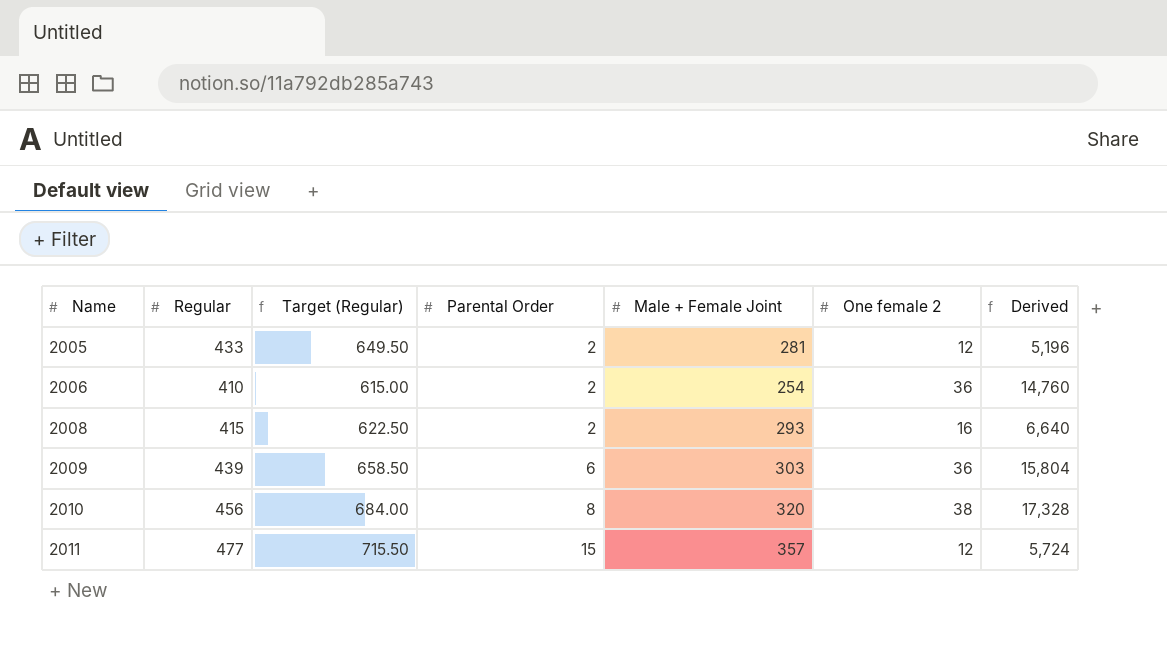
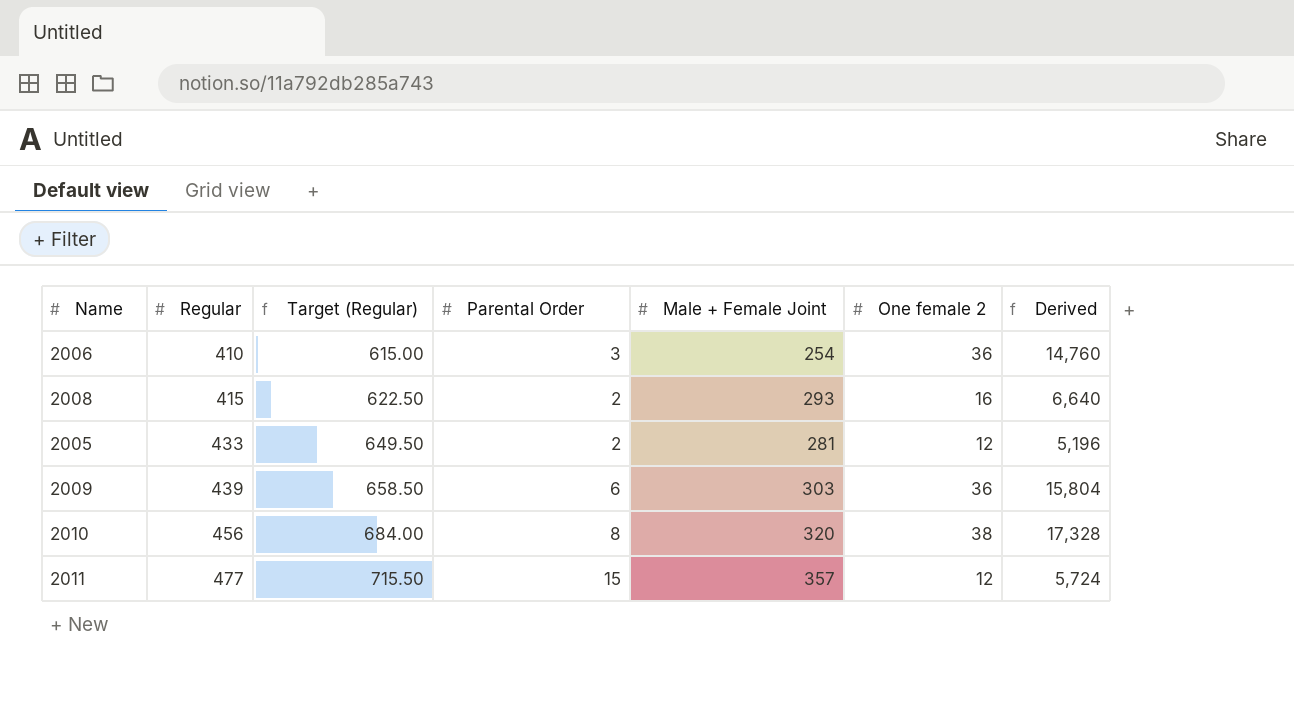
row order: Name ascending -> Regular ascending
2006 | Parental Order: 2 -> 3

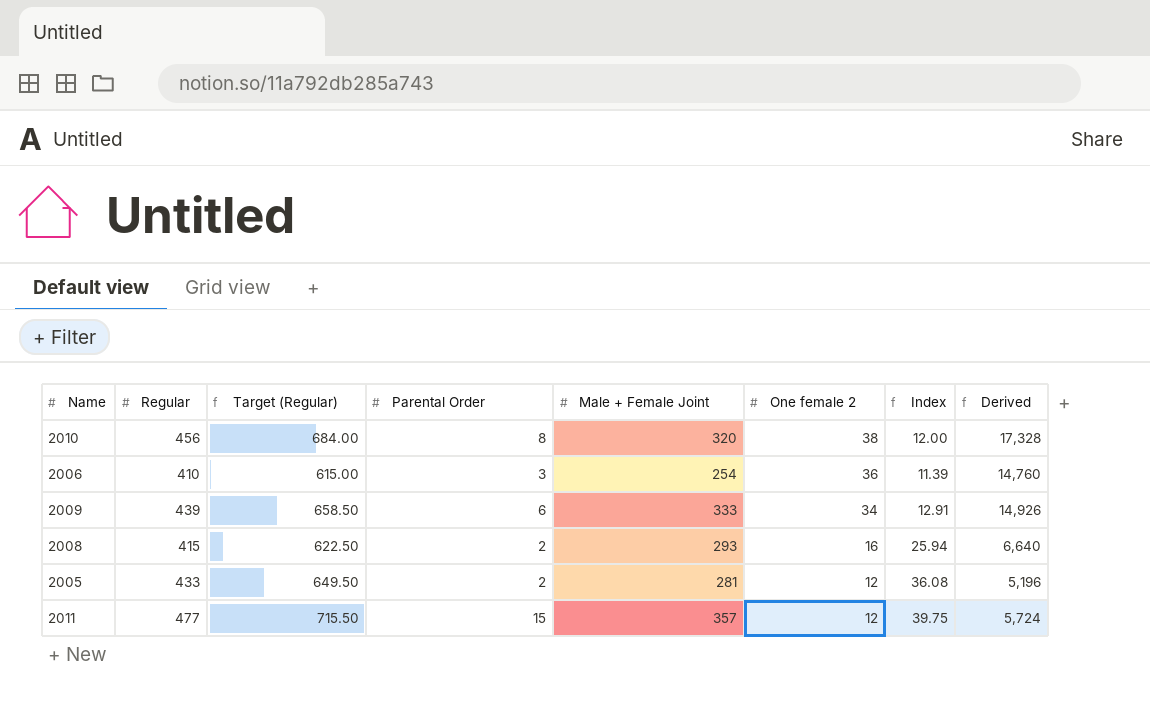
row order: Regular ascending -> One female 2 descending
column Index | formula: none -> [Regular] / [One female 2]
2009 | Male + Female Joint: 303 -> 333
2009 | One female 2: 36 -> 34
2009 | Derived: 15,804 -> 14,926

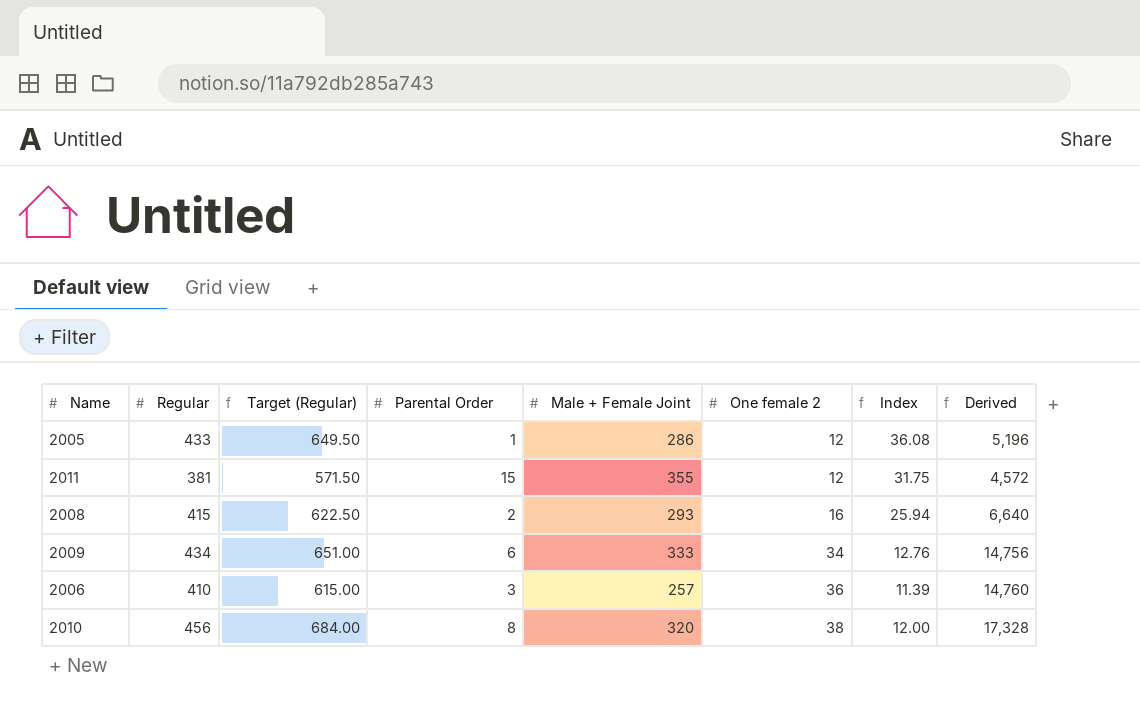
row order: One female 2 descending -> One female 2 ascending
2005 | Parental Order: 2 -> 1
2005 | Male + Female Joint: 281 -> 286
2011 | Regular: 477 -> 381
2011 | Target (Regular): 715.50 -> 571.50
2011 | Male + Female Joint: 357 -> 355
2011 | Index: 39.75 -> 31.75
2011 | Derived: 5,724 -> 4,572
2009 | Regular: 439 -> 434
2009 | Target (Regular): 658.50 -> 651.00
2009 | Index: 12.91 -> 12.76
2009 | Derived: 14,926 -> 14,756
2006 | Male + Female Joint: 254 -> 257

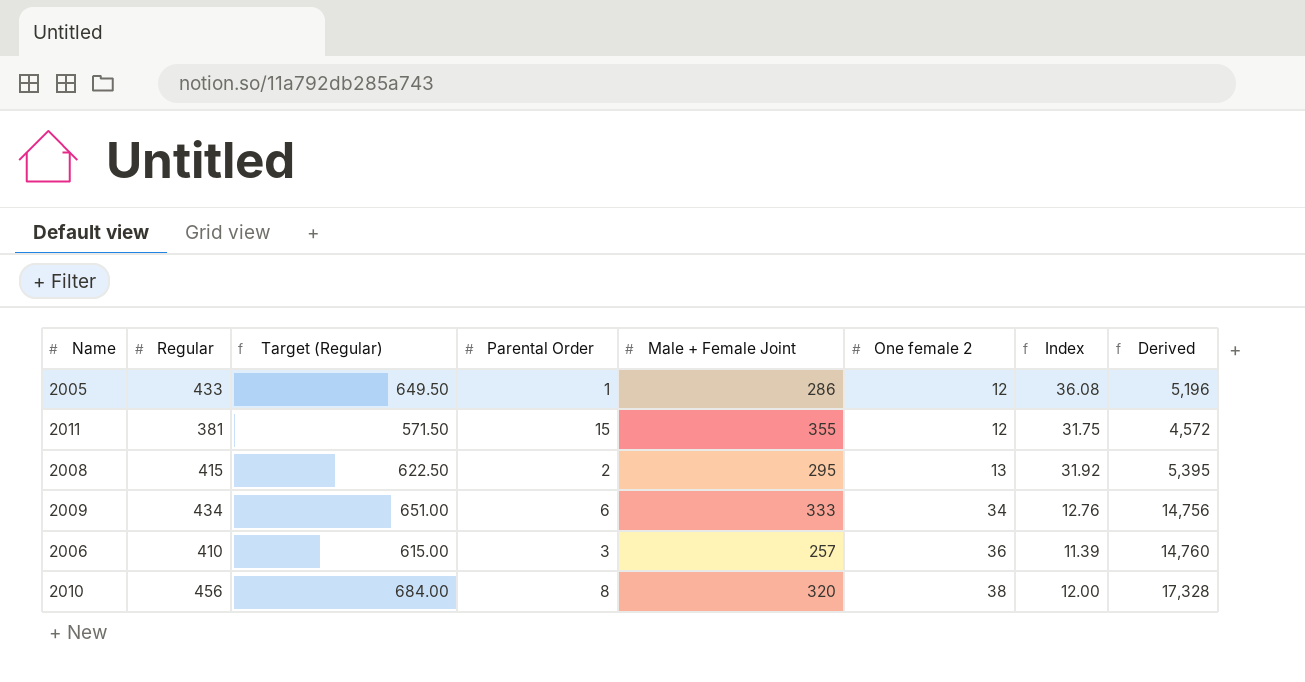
2008 | Male + Female Joint: 293 -> 295
2008 | One female 2: 16 -> 13
2008 | Index: 25.94 -> 31.92
2008 | Derived: 6,640 -> 5,395

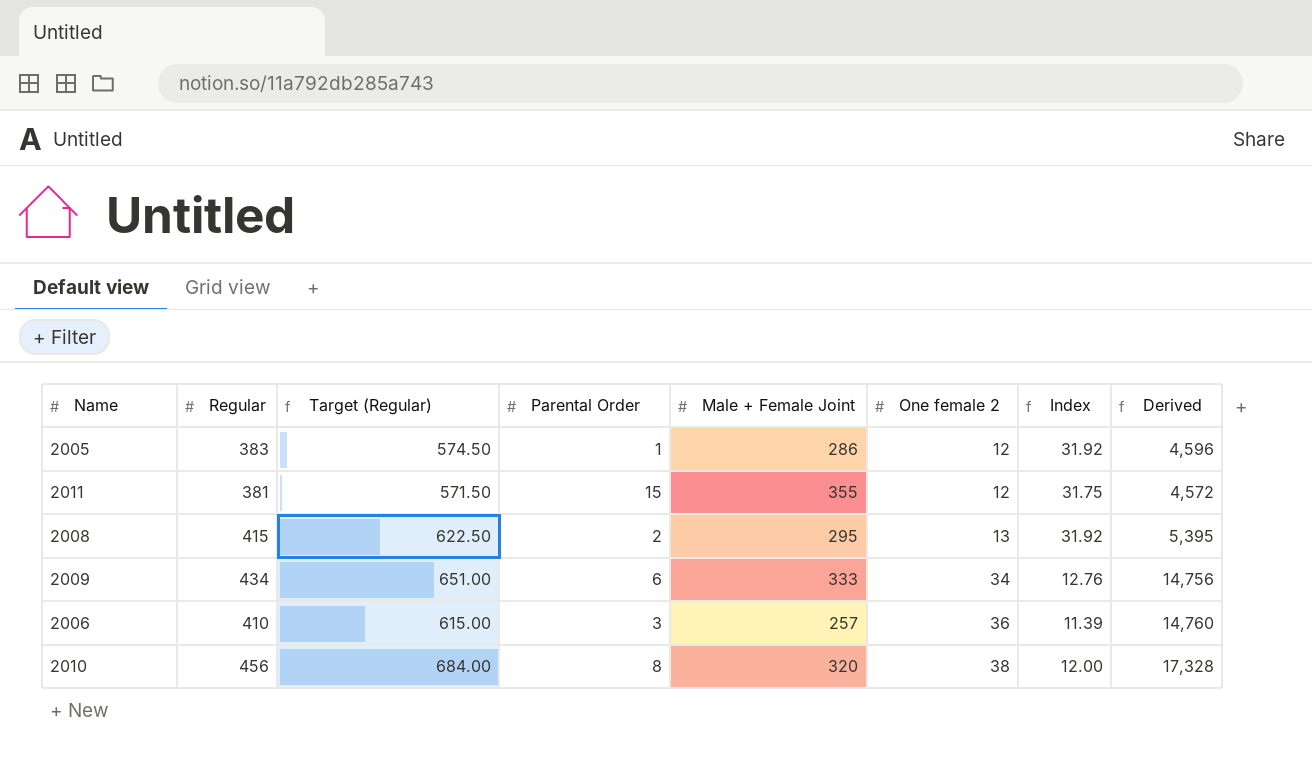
2005 | Regular: 433 -> 383
2005 | Target (Regular): 649.50 -> 574.50
2005 | Index: 36.08 -> 31.92
2005 | Derived: 5,196 -> 4,596

